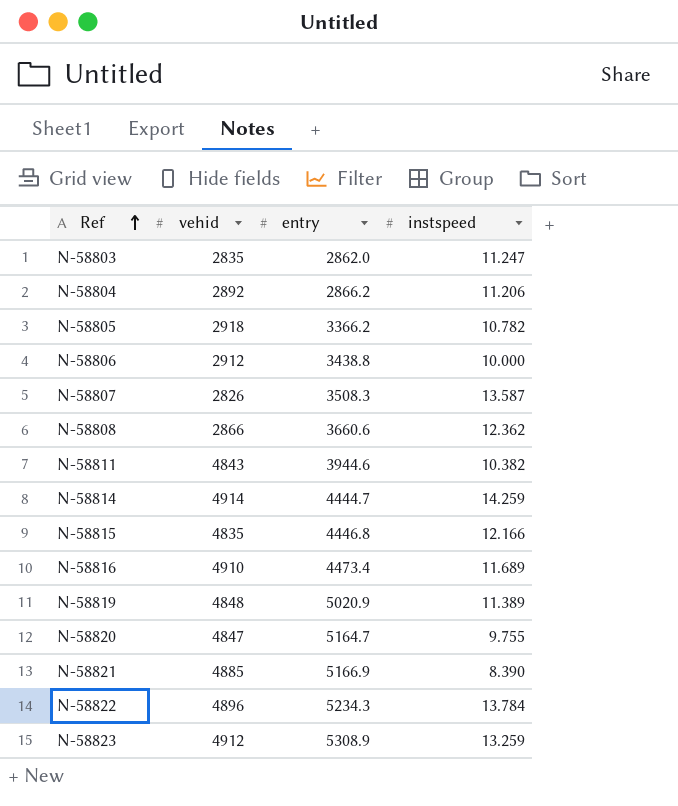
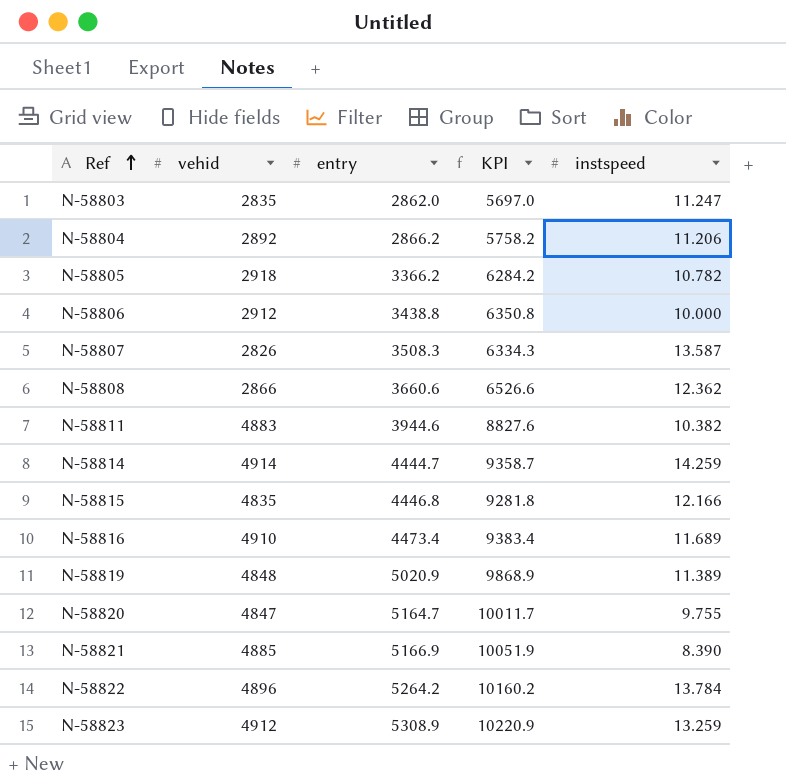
column KPI | formula: none -> [vehid] + [entry]
N-58811 | vehid: 4843 -> 4883
N-58822 | entry: 5234.3 -> 5264.2

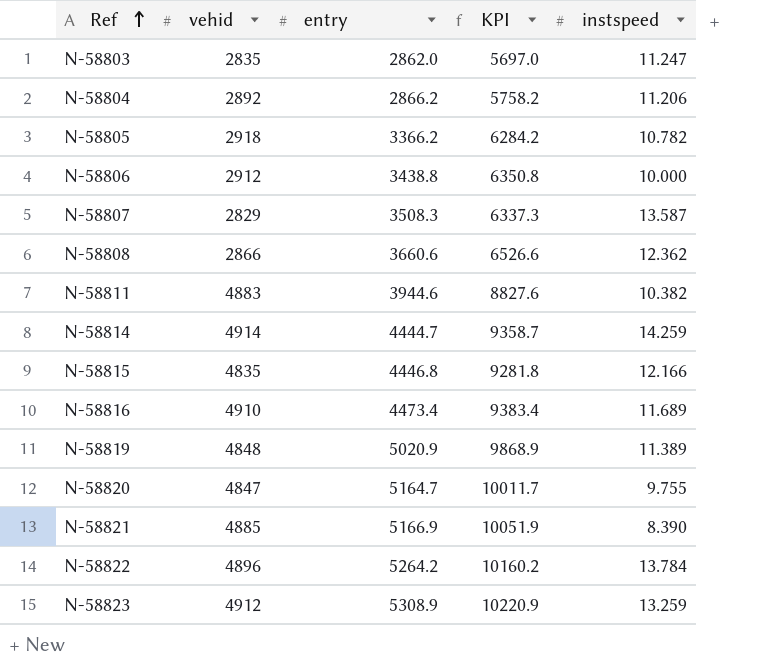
N-58807 | vehid: 2826 -> 2829
N-58807 | KPI: 6334.3 -> 6337.3

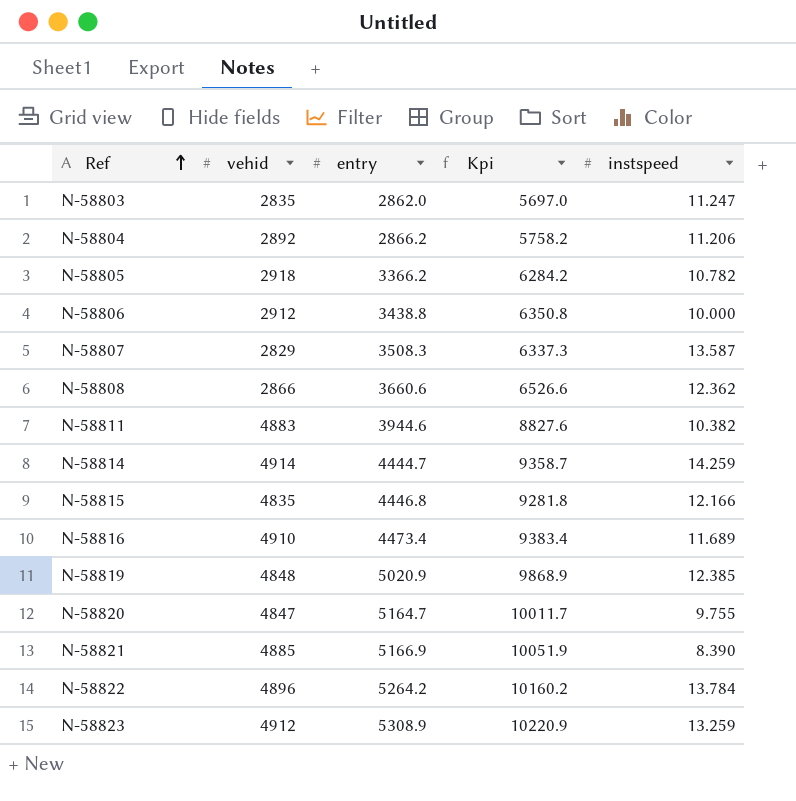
column name: KPI -> Kpi
N-58819 | instspeed: 11.389 -> 12.385

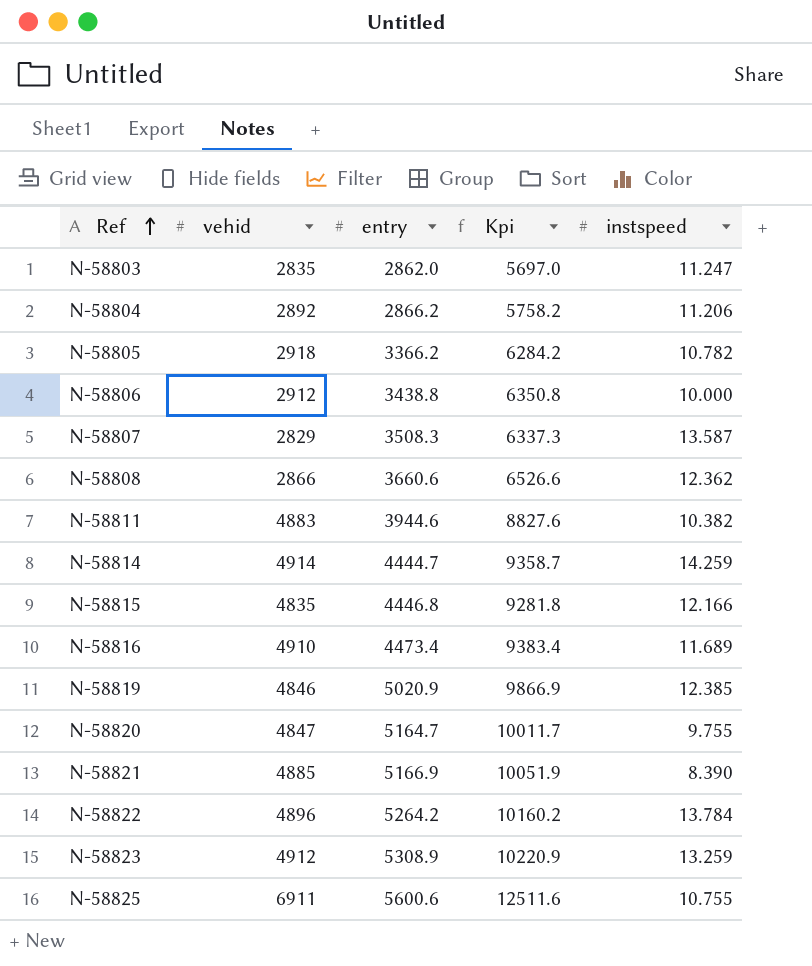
N-58819 | vehid: 4848 -> 4846
N-58819 | Kpi: 9868.9 -> 9866.9
row N-58825: none -> 6911 | 5600.6 | 12511.6 | 10.755

